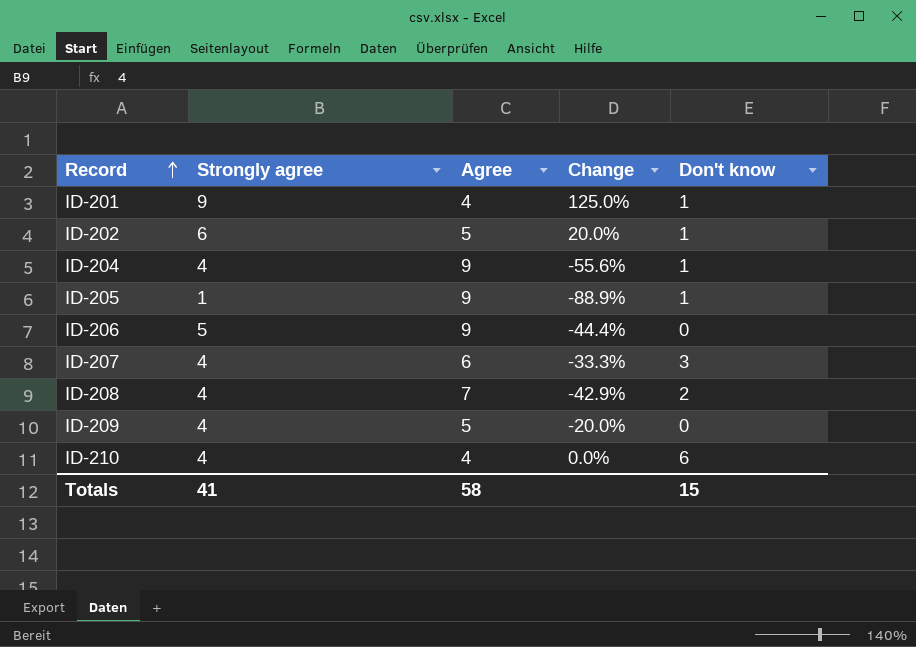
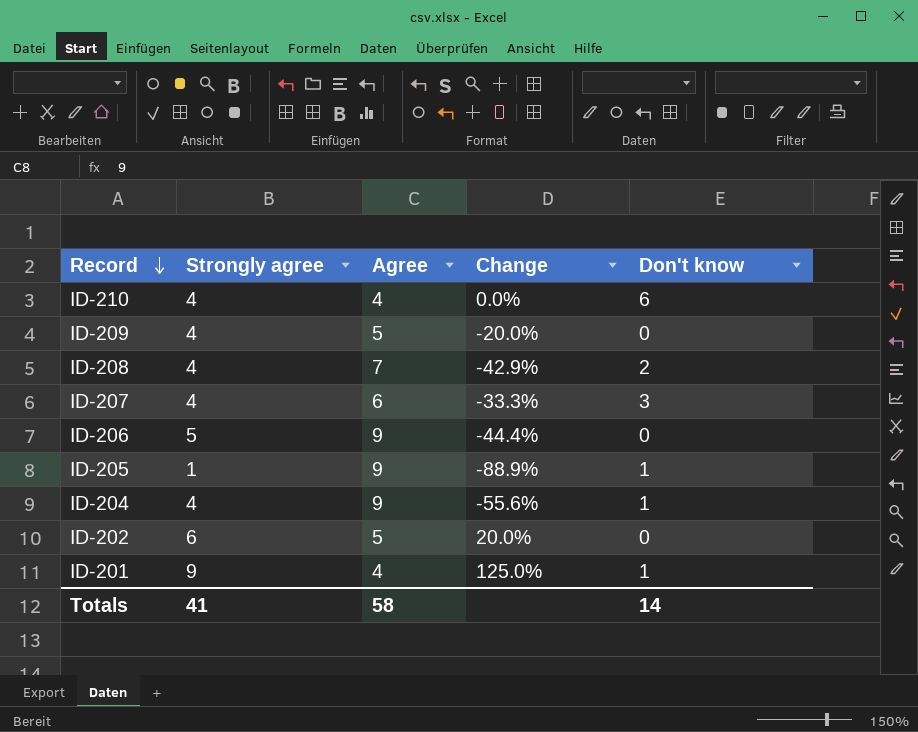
row order: Record ascending -> Record descending
ID-202 | Don't know: 1 -> 0
Totals | Don't know: 15 -> 14

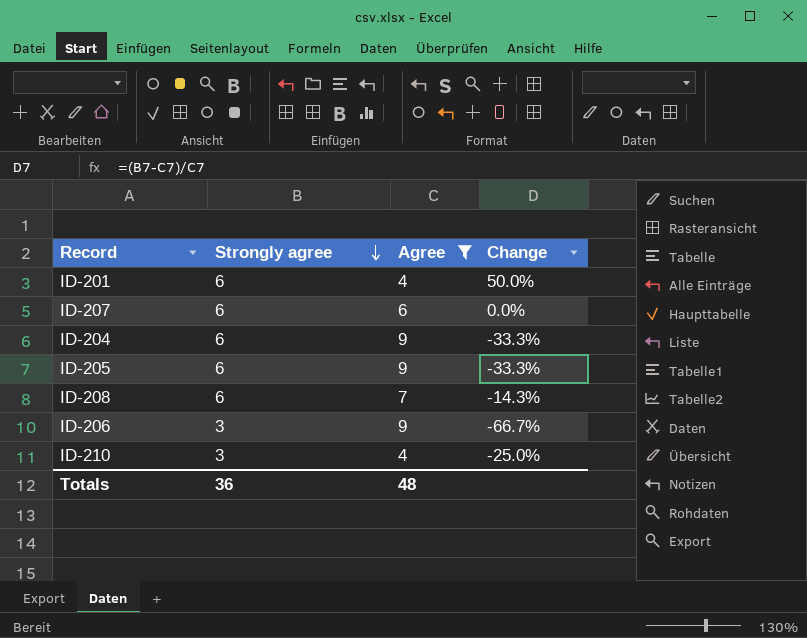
filter: none -> Agree != 5
row order: Record descending -> Strongly agree descending
column Don't know | position: 5 -> none
ID-201 | Strongly agree: 9 -> 6
ID-201 | Change: 125.0% -> 50.0%
ID-207 | Strongly agree: 4 -> 6
ID-207 | Change: -33.3% -> 0.0%
ID-204 | Strongly agree: 4 -> 6
ID-204 | Change: -55.6% -> -33.3%
ID-205 | Strongly agree: 1 -> 6
ID-205 | Change: -88.9% -> -33.3%
ID-208 | Strongly agree: 4 -> 6
ID-208 | Change: -42.9% -> -14.3%
ID-206 | Strongly agree: 5 -> 3
ID-206 | Change: -44.4% -> -66.7%
ID-210 | Strongly agree: 4 -> 3
ID-210 | Change: 0.0% -> -25.0%
Totals | Strongly agree: 41 -> 36
Totals | Agree: 58 -> 48

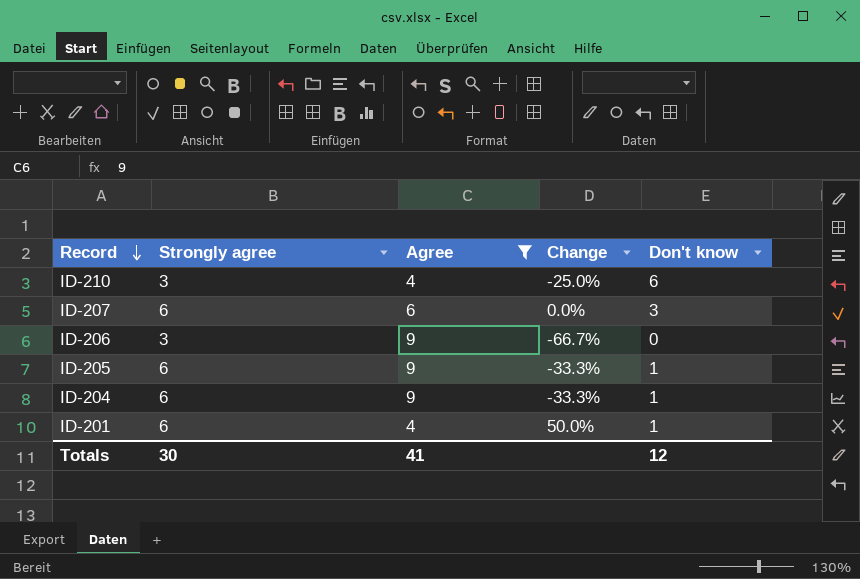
row order: Strongly agree descending -> Record descending
column Don't know | position: none -> 5
row ID-208: 6 | 7 | -14.3% -> none
Totals | Strongly agree: 36 -> 30
Totals | Agree: 48 -> 41

